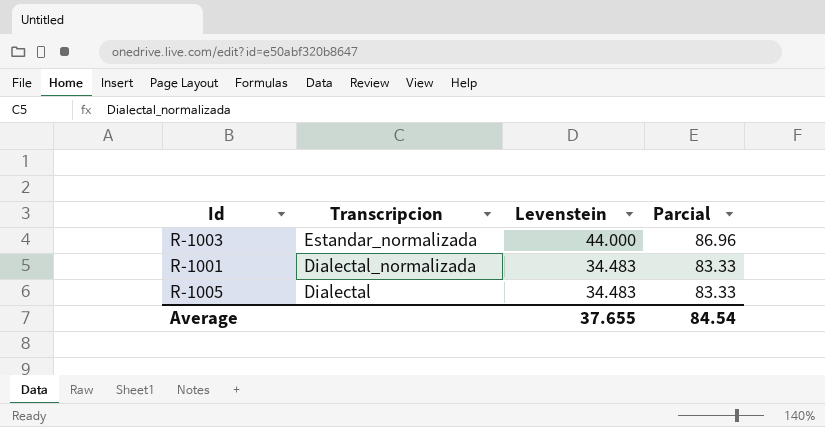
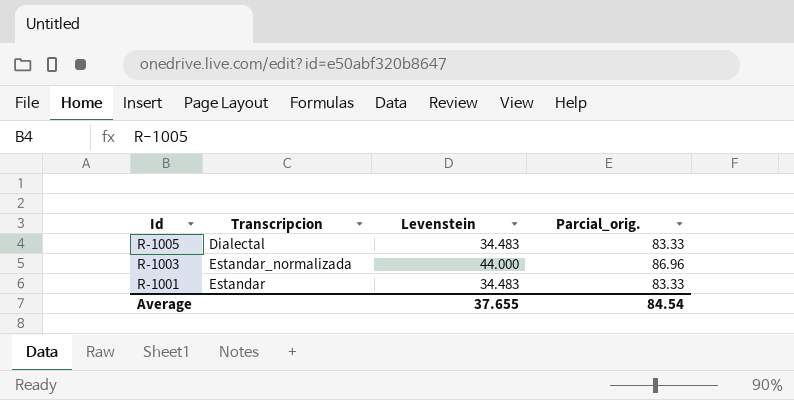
row order: Transcripcion descending -> Id descending
column name: Parcial -> Parcial_orig.
R-1001 | Transcripcion: Dialectal_normalizada -> Estandar

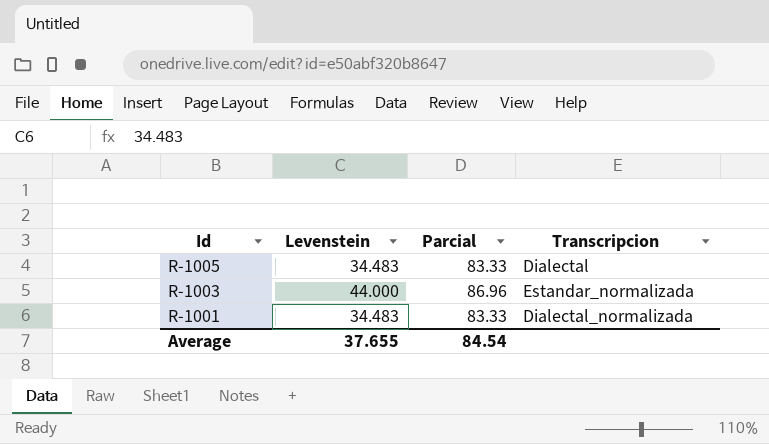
column name: Parcial_orig. -> Parcial
column Transcripcion | position: 2 -> 4
R-1001 | Transcripcion: Estandar -> Dialectal_normalizada

